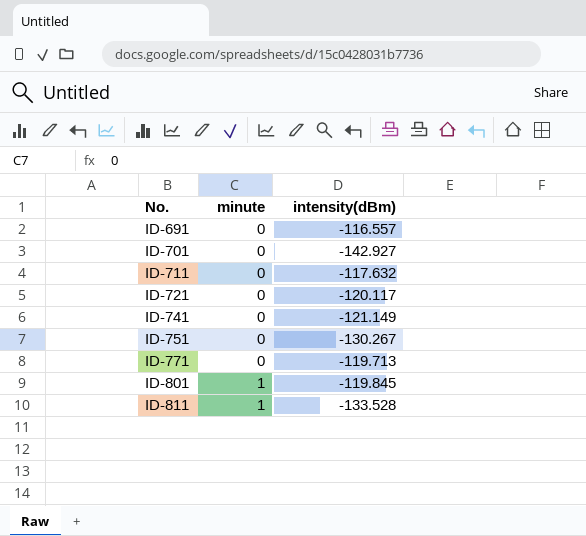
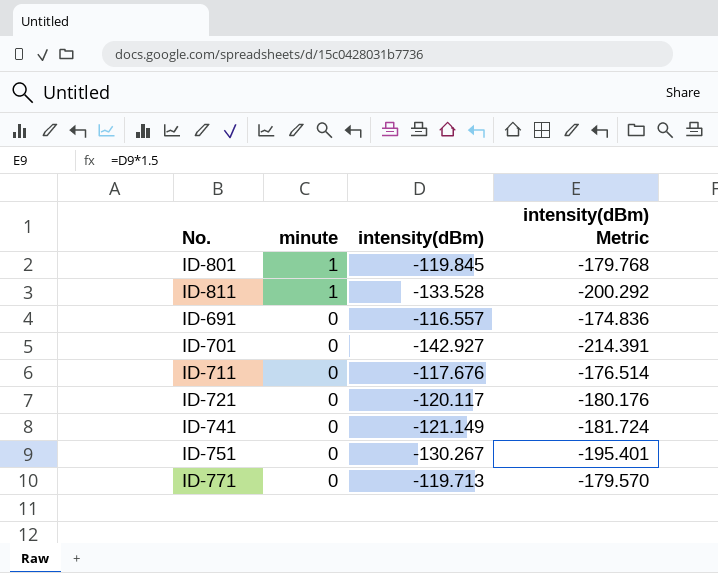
row order: No. ascending -> minute descending
column intensity(dBm) Metric | formula: none -> [intensity(dBm)] * 1.5
ID-711 | intensity(dBm): -117.632 -> -117.676

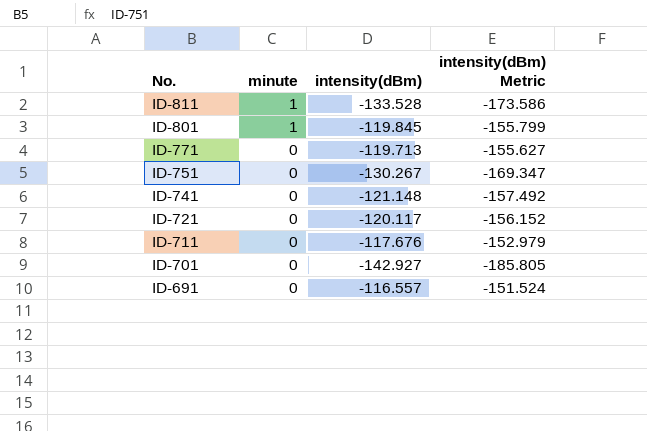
row order: minute descending -> No. descending
column intensity(dBm) Metric | formula: [intensity(dBm)] * 1.5 -> [intensity(dBm)] * 1.3
ID-741 | intensity(dBm): -121.149 -> -121.148

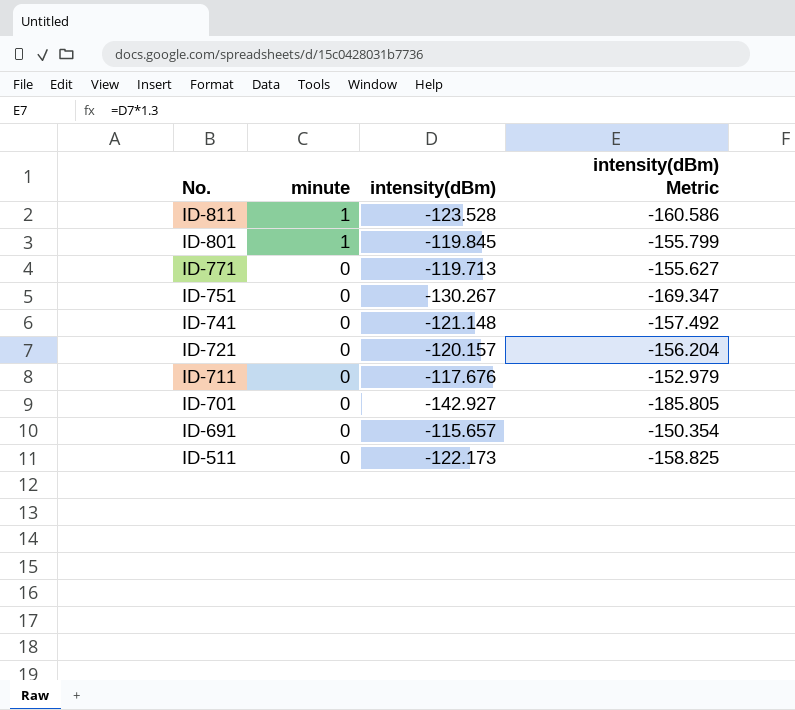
ID-811 | intensity(dBm): -133.528 -> -123.528
ID-811 | intensity(dBm) Metric: -173.586 -> -160.586
ID-721 | intensity(dBm): -120.117 -> -120.157
ID-721 | intensity(dBm) Metric: -156.152 -> -156.204
ID-691 | intensity(dBm): -116.557 -> -115.657
ID-691 | intensity(dBm) Metric: -151.524 -> -150.354
row ID-511: none -> 0 | -122.173 | -158.825

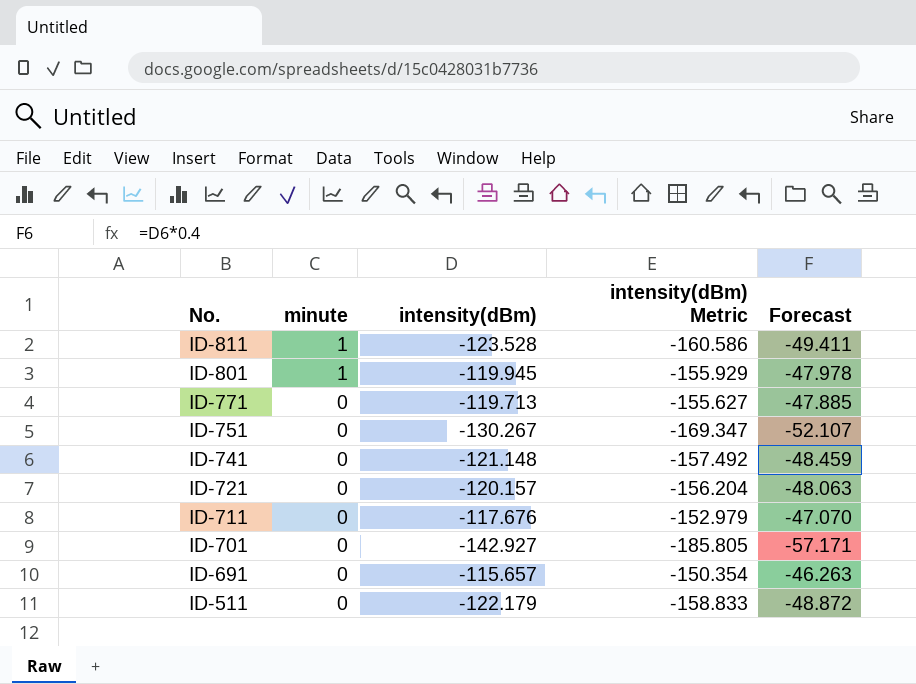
column Forecast | formula: none -> [intensity(dBm)] * 0.4
ID-801 | intensity(dBm): -119.845 -> -119.945
ID-801 | intensity(dBm) Metric: -155.799 -> -155.929
ID-511 | intensity(dBm): -122.173 -> -122.179
ID-511 | intensity(dBm) Metric: -158.825 -> -158.833

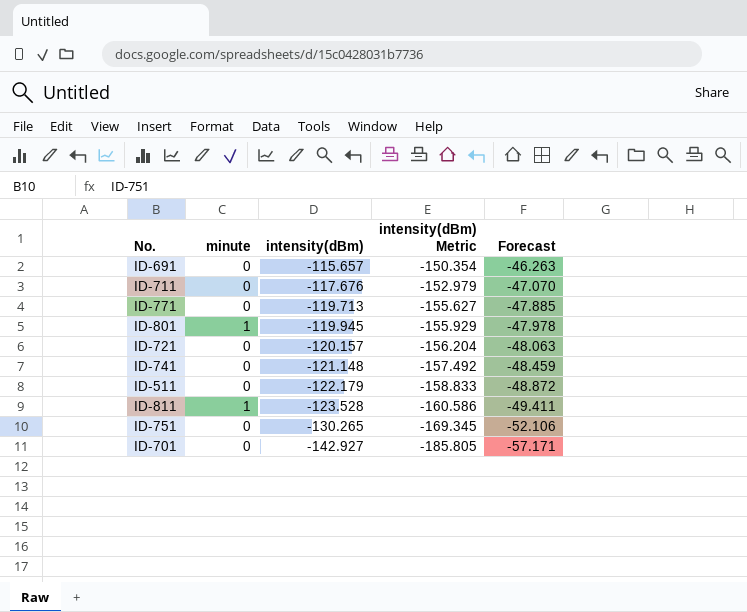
row order: No. descending -> intensity(dBm) descending
ID-751 | intensity(dBm): -130.267 -> -130.265
ID-751 | intensity(dBm) Metric: -169.347 -> -169.345
ID-751 | Forecast: -52.107 -> -52.106

